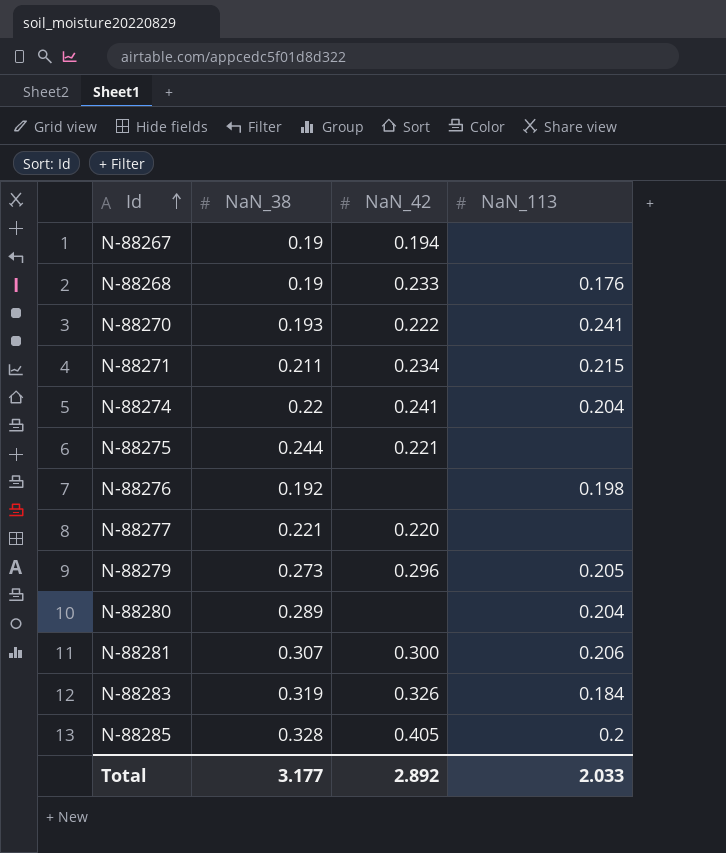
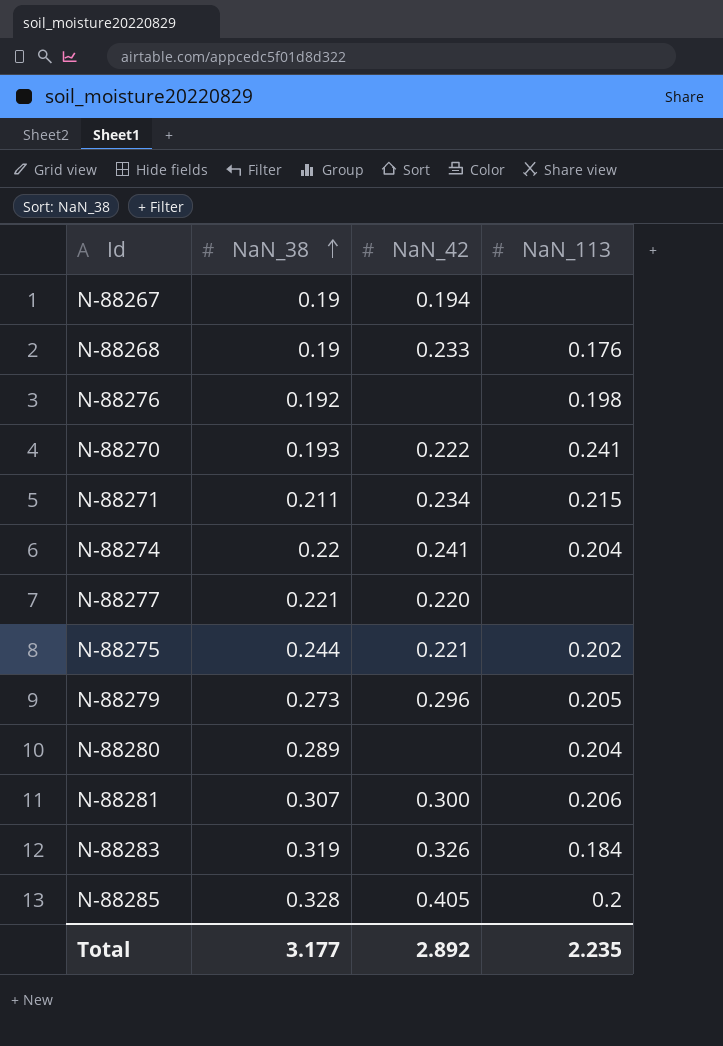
row order: Id ascending -> NaN_38 ascending
N-88275 | NaN_113: none -> 0.202
Total | NaN_113: 2.033 -> 2.235

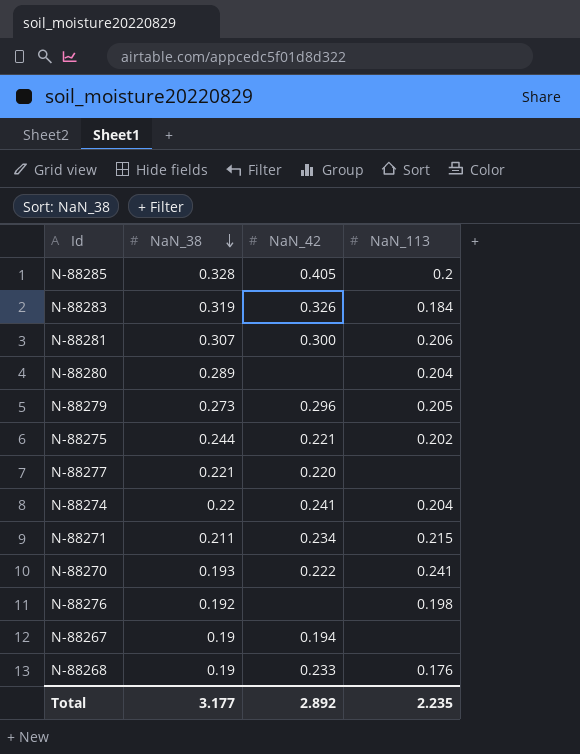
row order: NaN_38 ascending -> NaN_38 descending

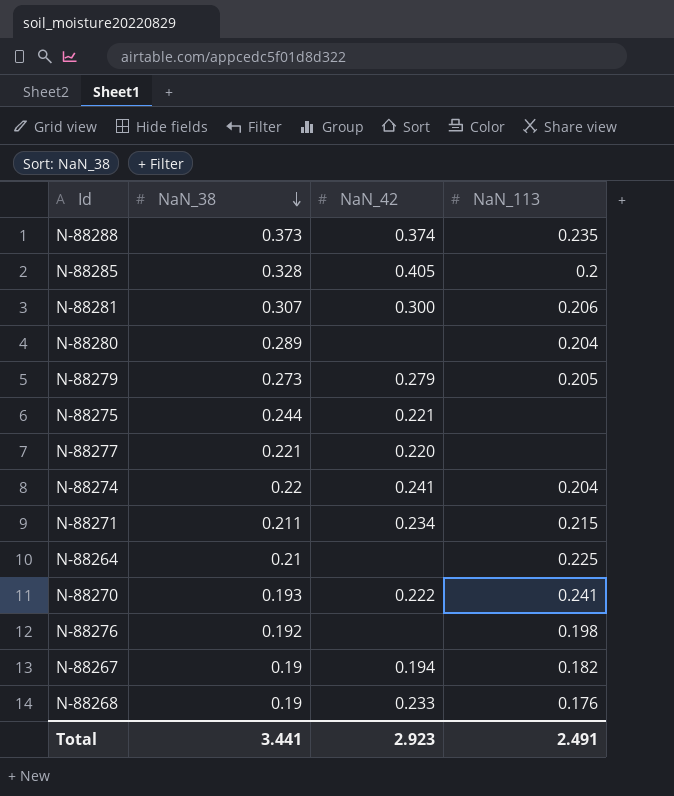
row N-88283: 0.319 | 0.326 | 0.184 -> none
row N-88288: none -> 0.373 | 0.374 | 0.235
N-88279 | NaN_42: 0.296 -> 0.279
N-88275 | NaN_113: 0.202 -> none
row N-88264: none -> 0.21 | none | 0.225
N-88267 | NaN_113: none -> 0.182
Total | NaN_38: 3.177 -> 3.441
Total | NaN_42: 2.892 -> 2.923
Total | NaN_113: 2.235 -> 2.491

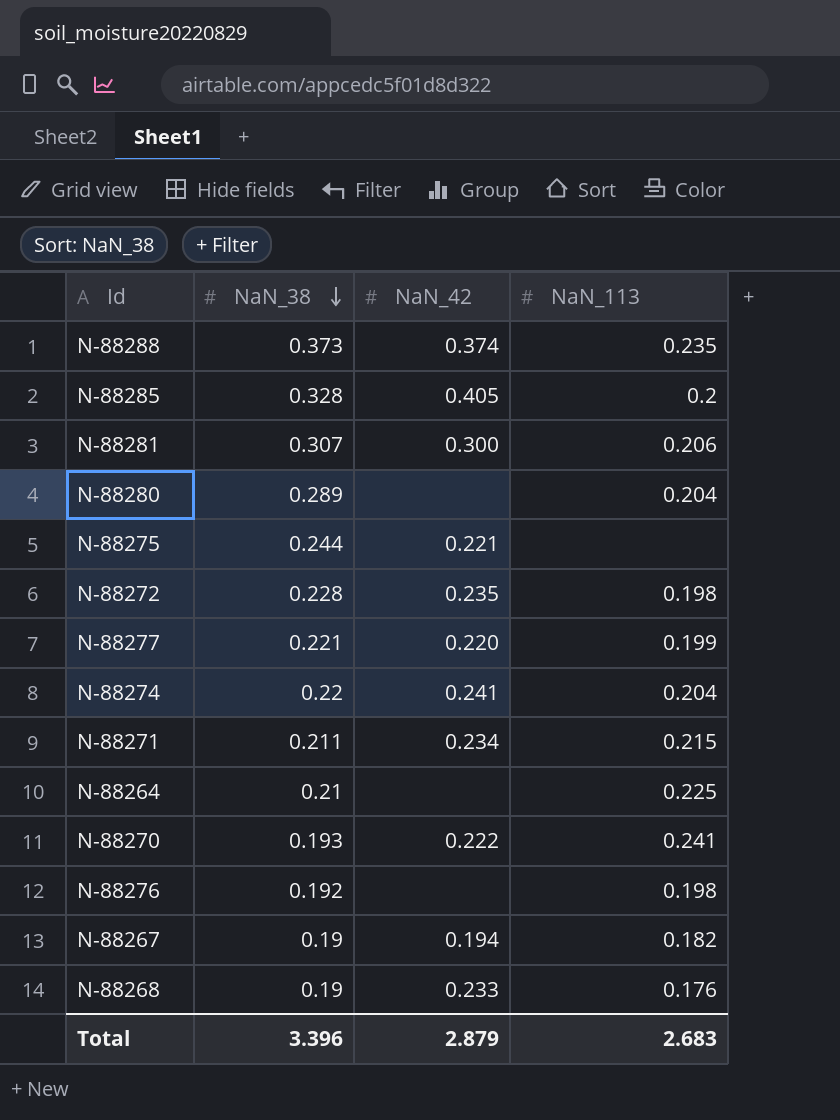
row N-88279: 0.273 | 0.279 | 0.205 -> none
row N-88272: none -> 0.228 | 0.235 | 0.198
N-88277 | NaN_113: none -> 0.199
Total | NaN_38: 3.441 -> 3.396
Total | NaN_42: 2.923 -> 2.879
Total | NaN_113: 2.491 -> 2.683

